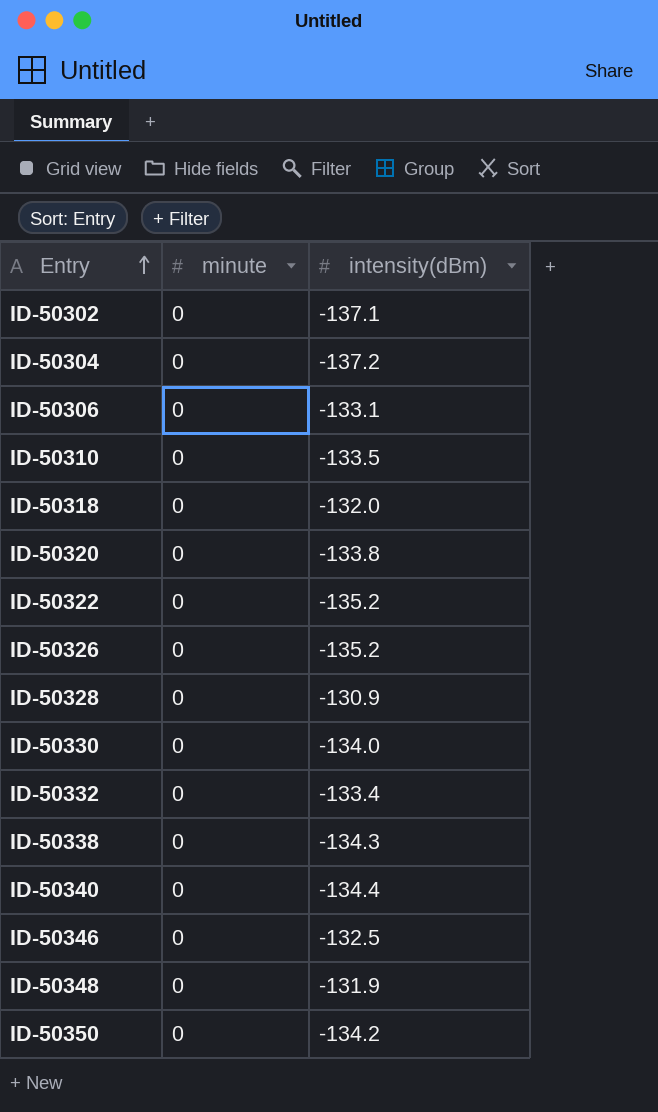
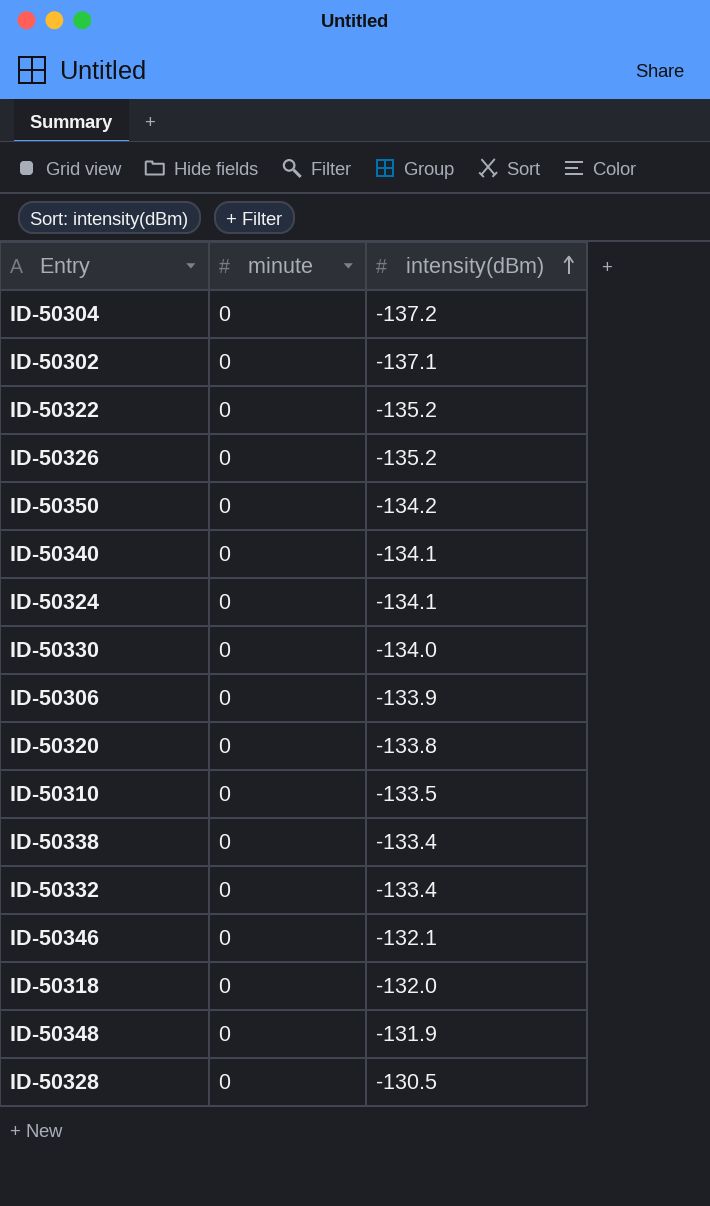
row order: Entry ascending -> intensity(dBm) ascending
ID-50340 | intensity(dBm): -134.4 -> -134.1
row ID-50324: none -> 0 | -134.1
ID-50306 | intensity(dBm): -133.1 -> -133.9
ID-50338 | intensity(dBm): -134.3 -> -133.4
ID-50346 | intensity(dBm): -132.5 -> -132.1
ID-50328 | intensity(dBm): -130.9 -> -130.5

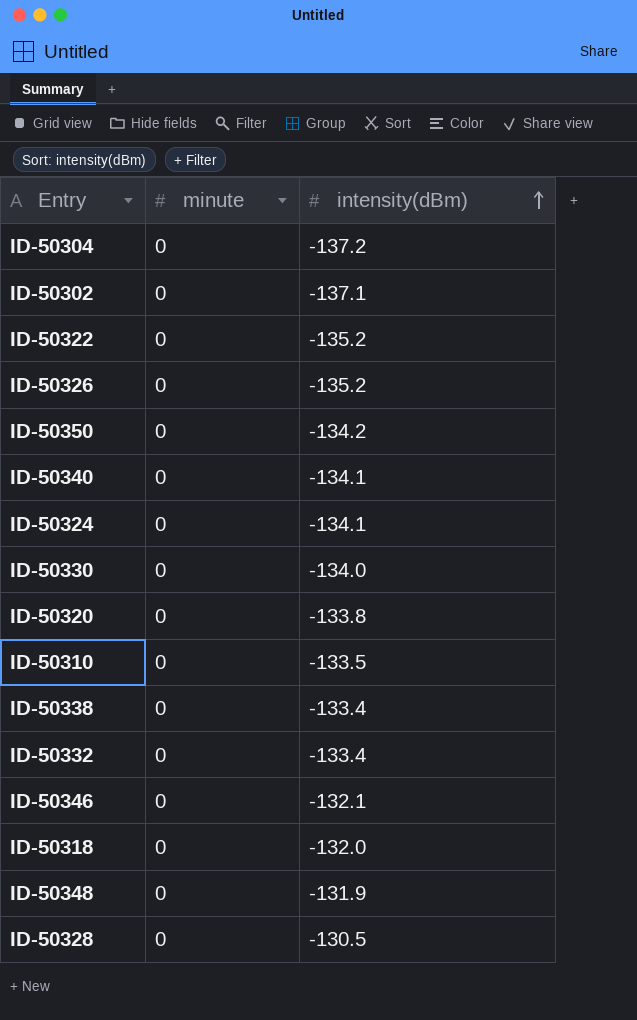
row ID-50306: 0 | -133.9 -> none

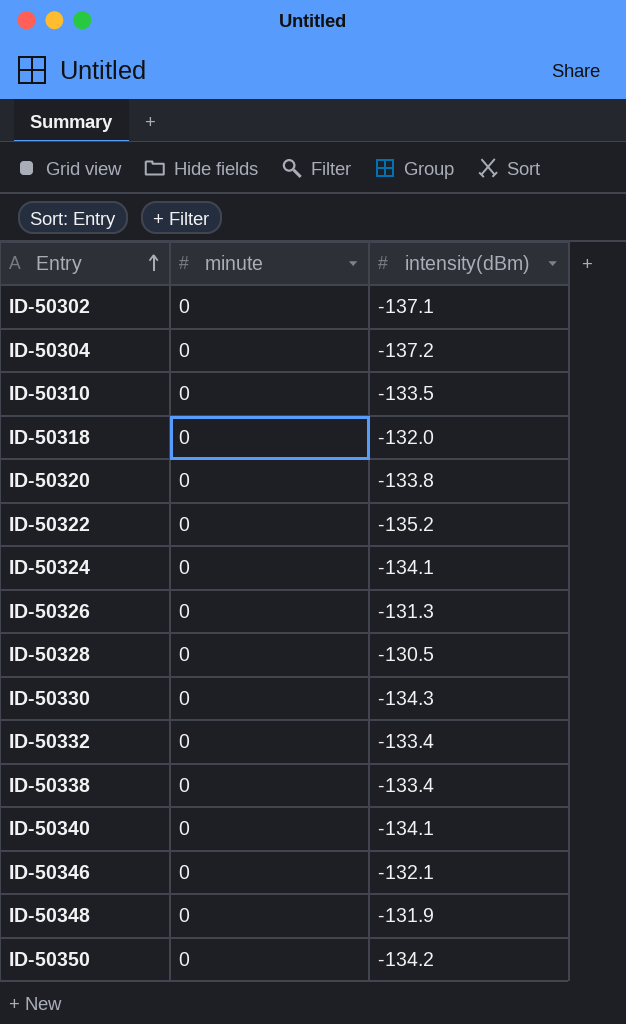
row order: intensity(dBm) ascending -> Entry ascending
ID-50326 | intensity(dBm): -135.2 -> -131.3
ID-50330 | intensity(dBm): -134.0 -> -134.3

